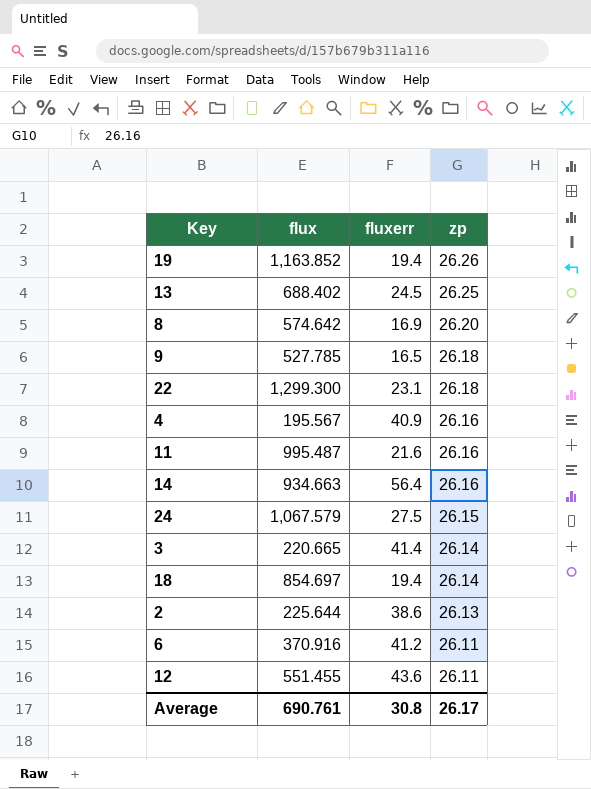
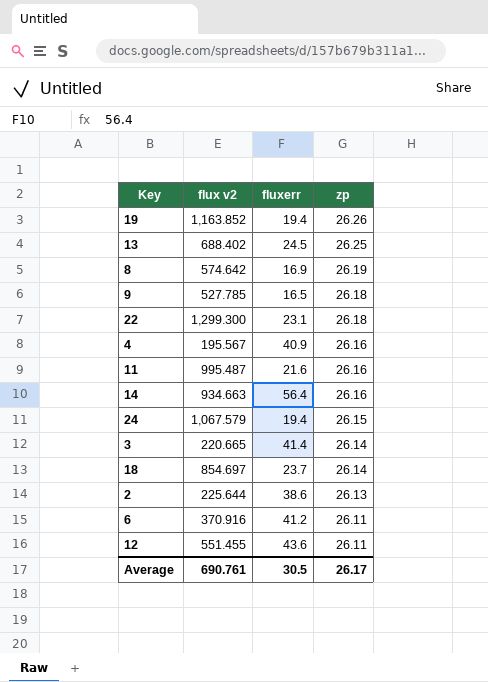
column name: flux -> flux v2
8 | zp: 26.20 -> 26.19
24 | fluxerr: 27.5 -> 19.4
18 | fluxerr: 19.4 -> 23.7
Average | fluxerr: 30.8 -> 30.5

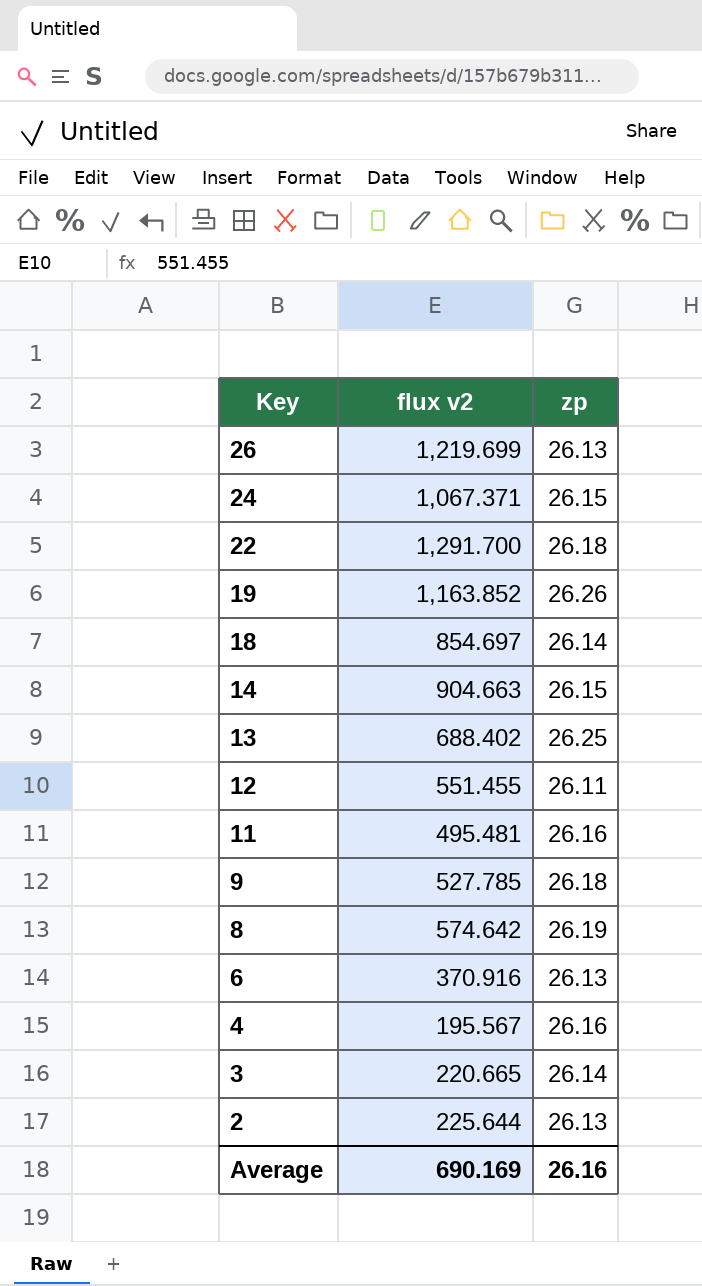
row order: zp descending -> Key descending
column fluxerr | position: 3 -> none
row 26: none -> 1,219.699 | 26.13
24 | flux v2: 1,067.579 -> 1,067.371
22 | flux v2: 1,299.300 -> 1,291.700
14 | flux v2: 934.663 -> 904.663
14 | zp: 26.16 -> 26.15
11 | flux v2: 995.487 -> 495.481
6 | zp: 26.11 -> 26.13
Average | flux v2: 690.761 -> 690.169
Average | zp: 26.17 -> 26.16

